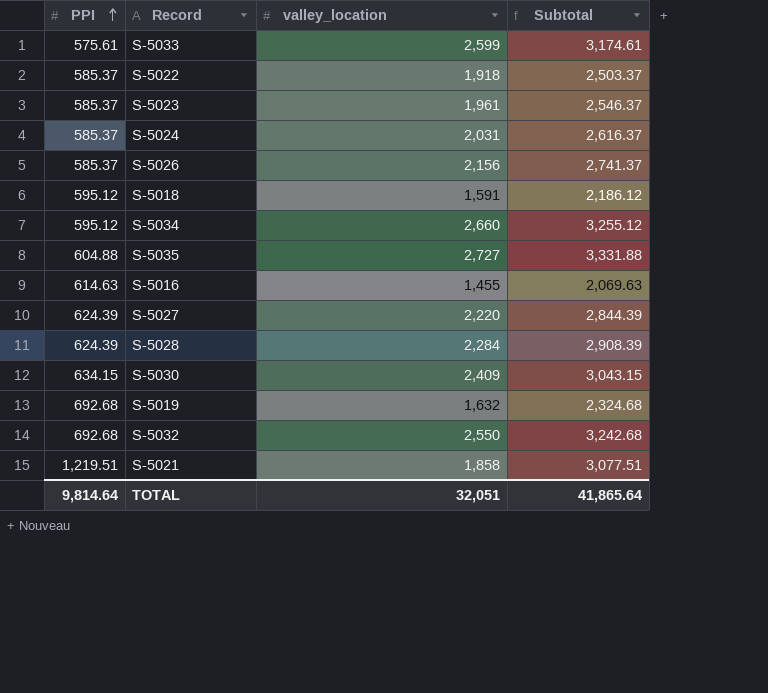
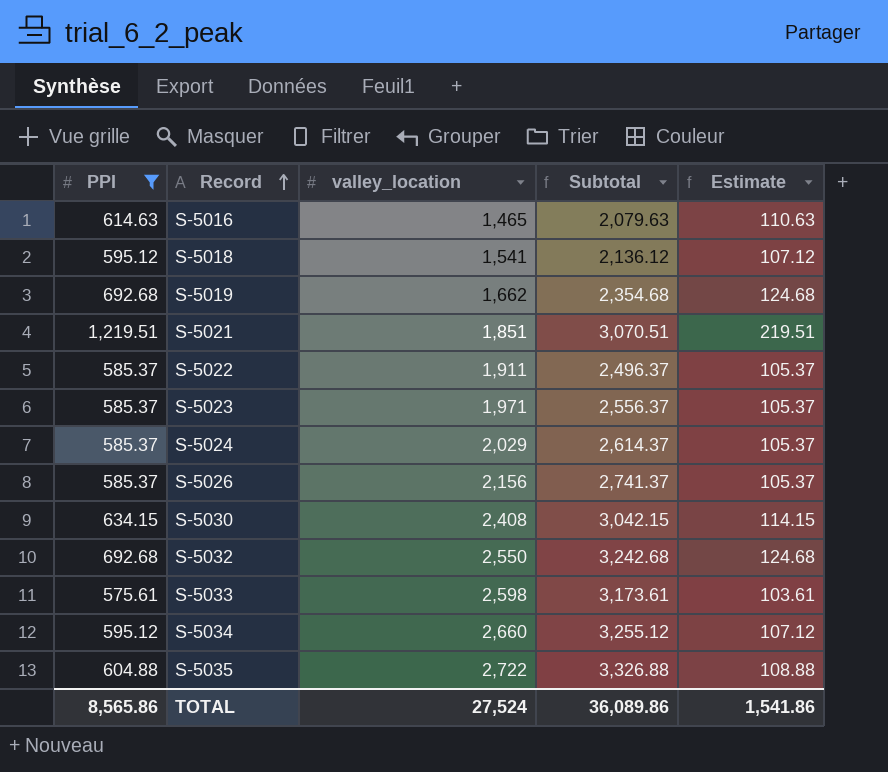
filter: none -> PPI != 624.39
row order: PPI ascending -> Record ascending
column Estimate | formula: none -> [PPI] * 0.18
S-5016 | valley_location: 1,455 -> 1,465
S-5016 | Subtotal: 2,069.63 -> 2,079.63
S-5018 | valley_location: 1,591 -> 1,541
S-5018 | Subtotal: 2,186.12 -> 2,136.12
S-5019 | valley_location: 1,632 -> 1,662
S-5019 | Subtotal: 2,324.68 -> 2,354.68
S-5021 | valley_location: 1,858 -> 1,851
S-5021 | Subtotal: 3,077.51 -> 3,070.51
S-5022 | valley_location: 1,918 -> 1,911
S-5022 | Subtotal: 2,503.37 -> 2,496.37
S-5023 | valley_location: 1,961 -> 1,971
S-5023 | Subtotal: 2,546.37 -> 2,556.37
S-5024 | valley_location: 2,031 -> 2,029
S-5024 | Subtotal: 2,616.37 -> 2,614.37
S-5030 | valley_location: 2,409 -> 2,408
S-5030 | Subtotal: 3,043.15 -> 3,042.15
S-5033 | valley_location: 2,599 -> 2,598
S-5033 | Subtotal: 3,174.61 -> 3,173.61
S-5035 | valley_location: 2,727 -> 2,722
S-5035 | Subtotal: 3,331.88 -> 3,326.88
TOTAL | PPI: 9,814.64 -> 8,565.86
TOTAL | valley_location: 32,051 -> 27,524
TOTAL | Subtotal: 41,865.64 -> 36,089.86

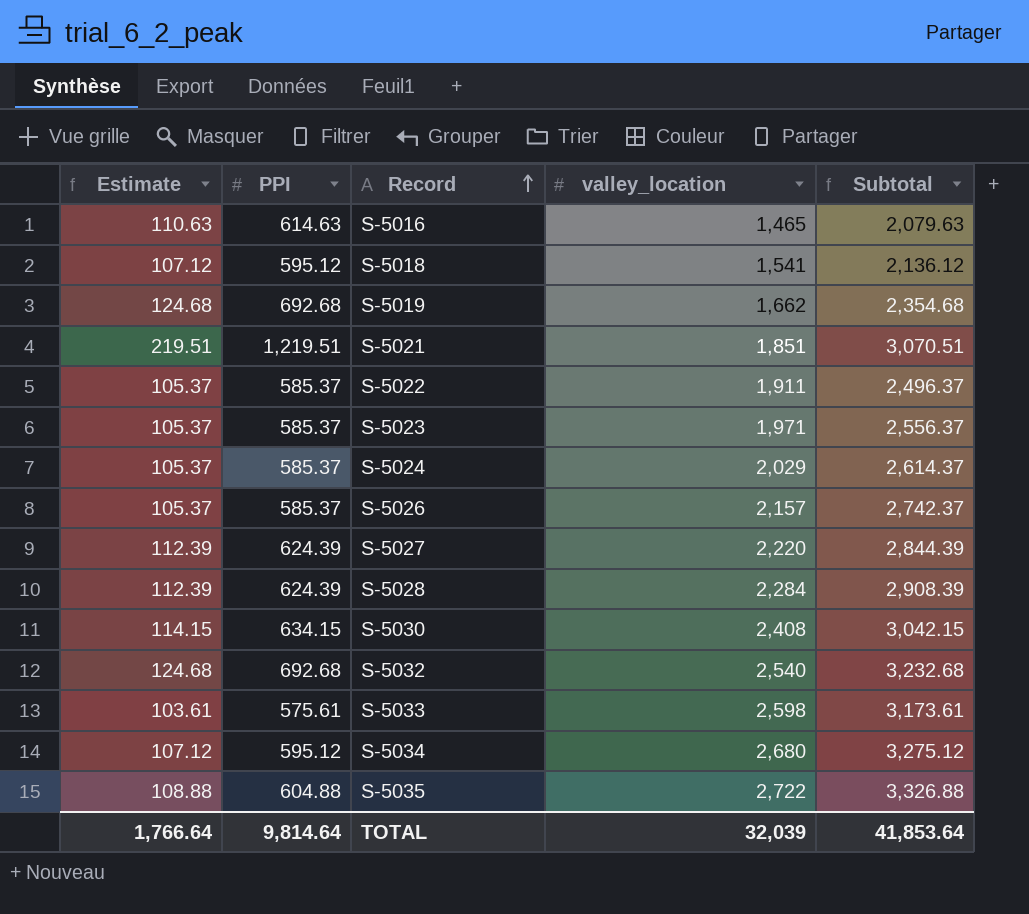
filter: PPI != 624.39 -> none
column Estimate | position: 5 -> 1
S-5026 | valley_location: 2,156 -> 2,157
S-5026 | Subtotal: 2,741.37 -> 2,742.37
S-5032 | valley_location: 2,550 -> 2,540
S-5032 | Subtotal: 3,242.68 -> 3,232.68
S-5034 | valley_location: 2,660 -> 2,680
S-5034 | Subtotal: 3,255.12 -> 3,275.12
TOTAL | Estimate: 1,541.86 -> 1,766.64
TOTAL | PPI: 8,565.86 -> 9,814.64
TOTAL | valley_location: 27,524 -> 32,039
TOTAL | Subtotal: 36,089.86 -> 41,853.64

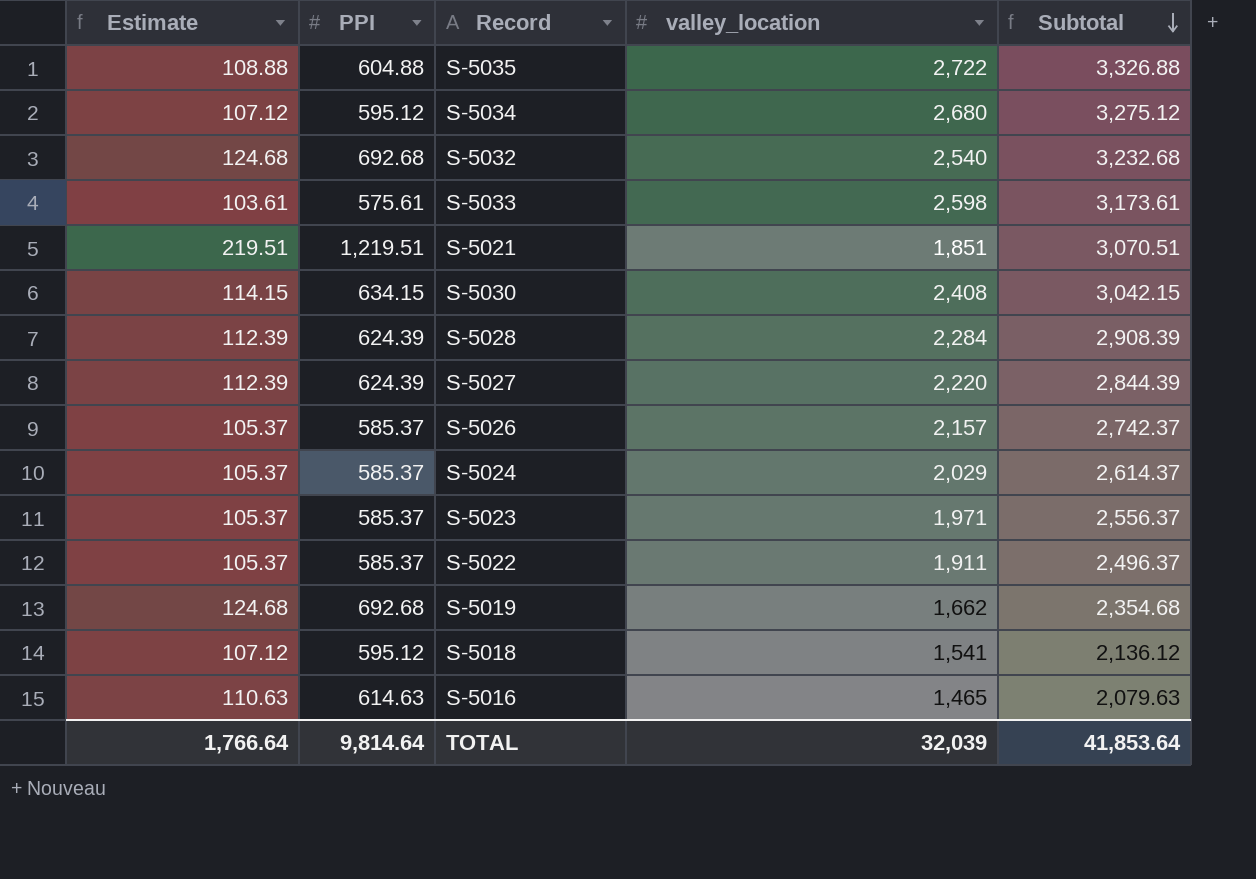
row order: Record ascending -> Subtotal descending

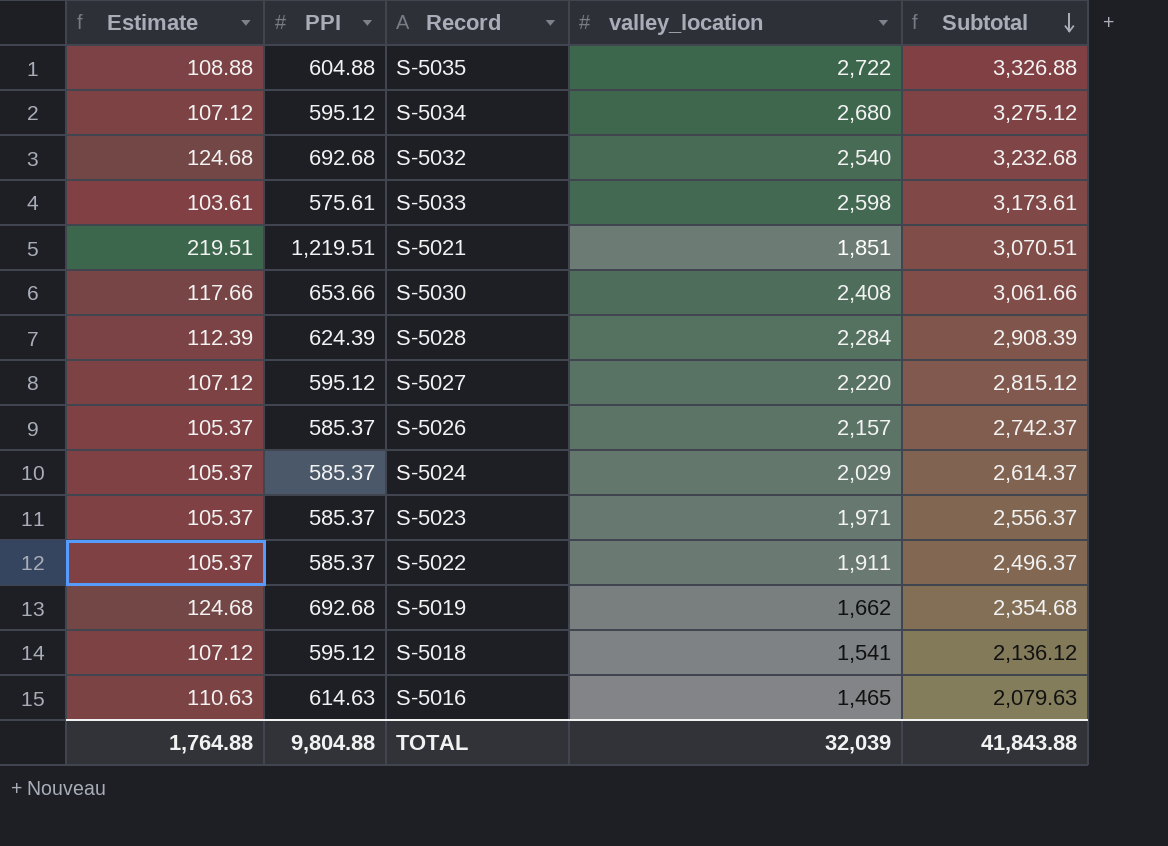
S-5030 | Estimate: 114.15 -> 117.66
S-5030 | PPI: 634.15 -> 653.66
S-5030 | Subtotal: 3,042.15 -> 3,061.66
S-5027 | Estimate: 112.39 -> 107.12
S-5027 | PPI: 624.39 -> 595.12
S-5027 | Subtotal: 2,844.39 -> 2,815.12
TOTAL | Estimate: 1,766.64 -> 1,764.88
TOTAL | PPI: 9,814.64 -> 9,804.88
TOTAL | Subtotal: 41,853.64 -> 41,843.88

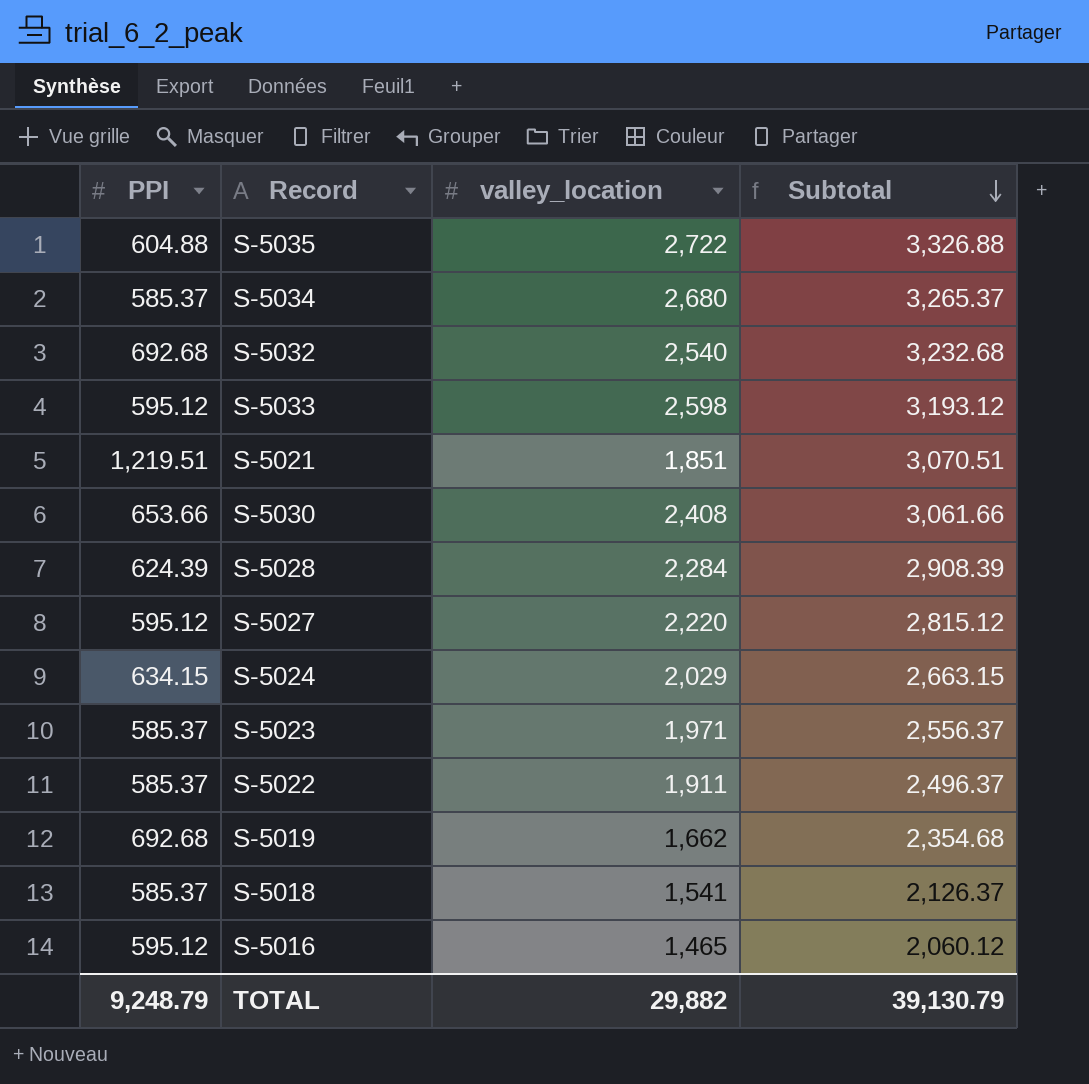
column Estimate | formula: [PPI] * 0.18 -> none
row S-5026: 105.37 | 585.37 | 2,157 | 2,742.37 -> none
S-5034 | PPI: 595.12 -> 585.37
S-5034 | Subtotal: 3,275.12 -> 3,265.37
S-5033 | PPI: 575.61 -> 595.12
S-5033 | Subtotal: 3,173.61 -> 3,193.12
S-5024 | PPI: 585.37 -> 634.15
S-5024 | Subtotal: 2,614.37 -> 2,663.15
S-5018 | PPI: 595.12 -> 585.37
S-5018 | Subtotal: 2,136.12 -> 2,126.37
S-5016 | PPI: 614.63 -> 595.12
S-5016 | Subtotal: 2,079.63 -> 2,060.12
TOTAL | PPI: 9,804.88 -> 9,248.79
TOTAL | valley_location: 32,039 -> 29,882
TOTAL | Subtotal: 41,843.88 -> 39,130.79

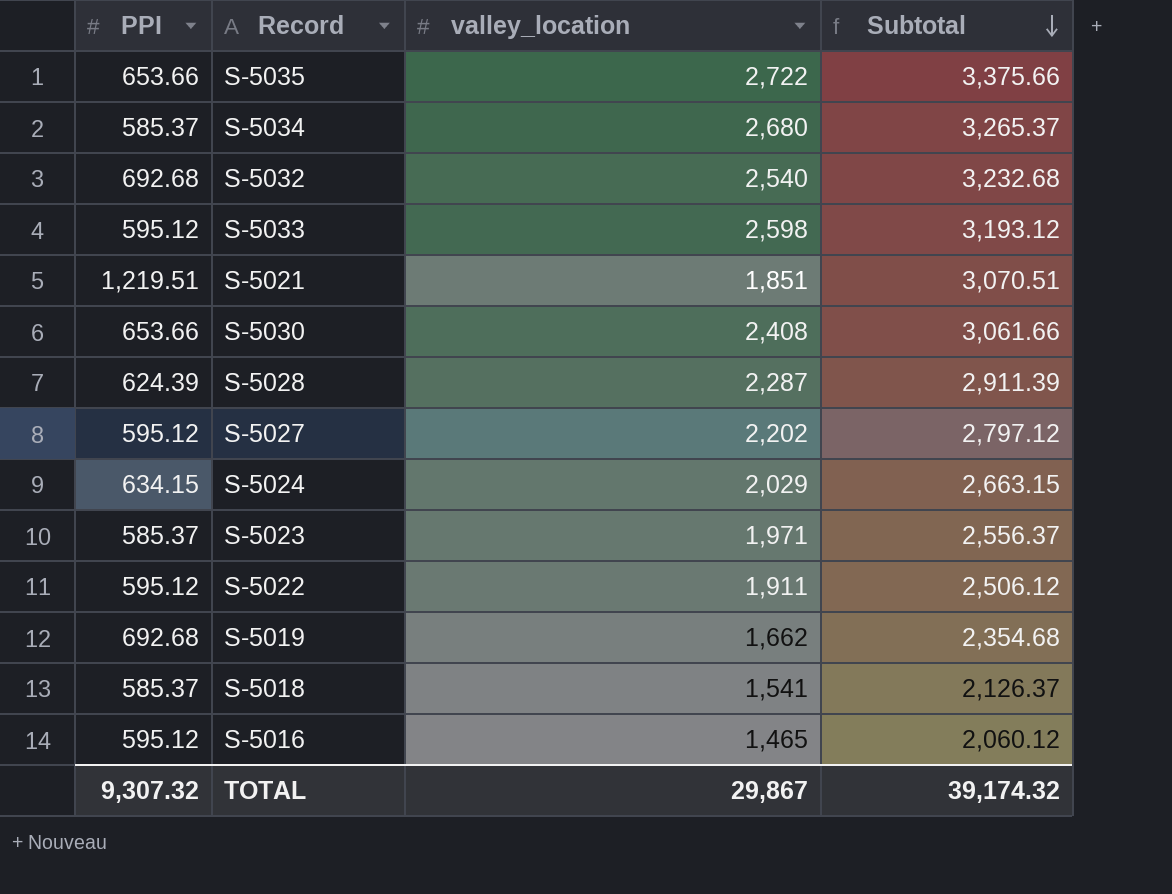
S-5035 | PPI: 604.88 -> 653.66
S-5035 | Subtotal: 3,326.88 -> 3,375.66
S-5028 | valley_location: 2,284 -> 2,287
S-5028 | Subtotal: 2,908.39 -> 2,911.39
S-5027 | valley_location: 2,220 -> 2,202
S-5027 | Subtotal: 2,815.12 -> 2,797.12
S-5022 | PPI: 585.37 -> 595.12
S-5022 | Subtotal: 2,496.37 -> 2,506.12
TOTAL | PPI: 9,248.79 -> 9,307.32
TOTAL | valley_location: 29,882 -> 29,867
TOTAL | Subtotal: 39,130.79 -> 39,174.32

